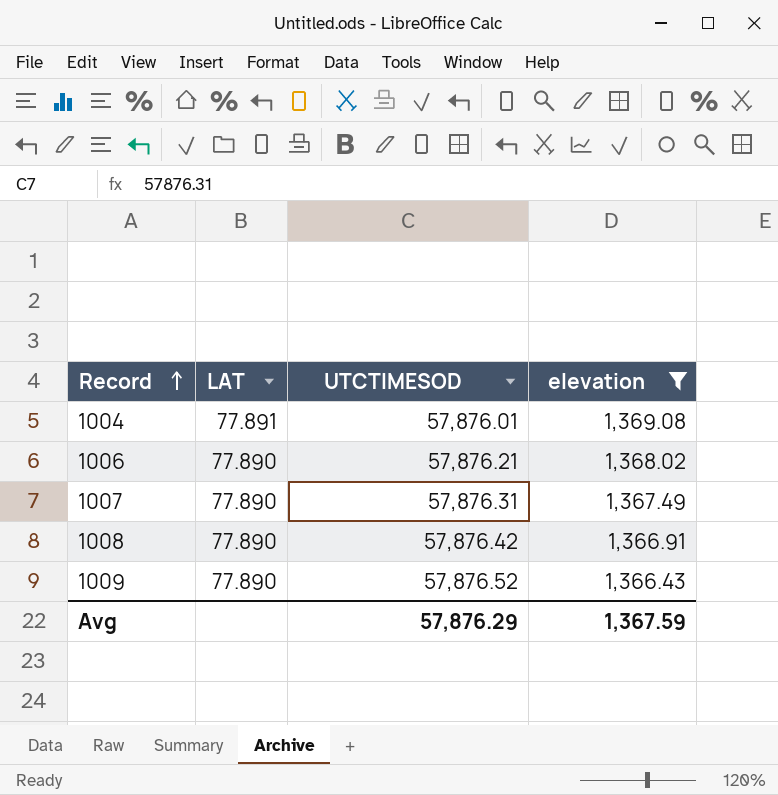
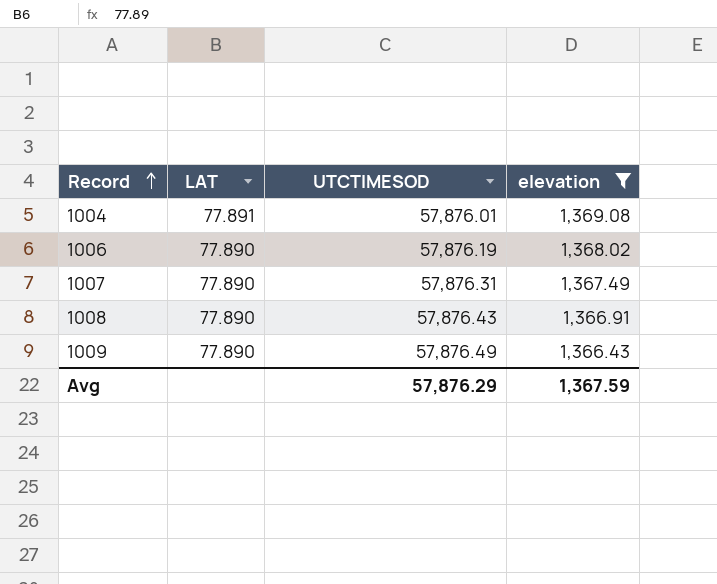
1006 | UTCTIMESOD: 57,876.21 -> 57,876.19
1008 | UTCTIMESOD: 57,876.42 -> 57,876.43
1009 | UTCTIMESOD: 57,876.52 -> 57,876.49

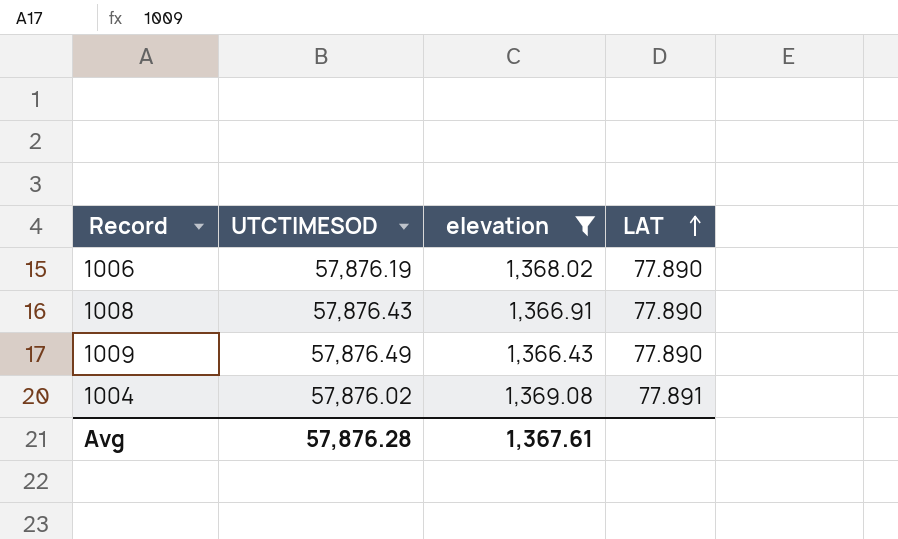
row order: Record ascending -> LAT ascending
column LAT | position: 2 -> 4
row 1007: 77.890 | 57,876.31 | 1,367.49 -> none
1004 | UTCTIMESOD: 57,876.01 -> 57,876.02
Avg | UTCTIMESOD: 57,876.29 -> 57,876.28
Avg | elevation: 1,367.59 -> 1,367.61

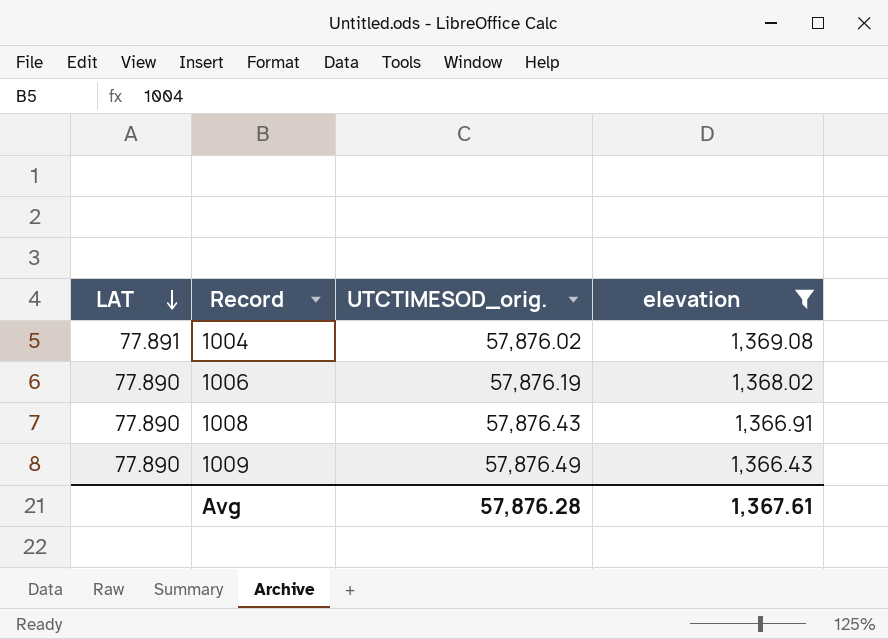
row order: LAT ascending -> LAT descending
column LAT | position: 4 -> 1
column name: UTCTIMESOD -> UTCTIMESOD_orig.

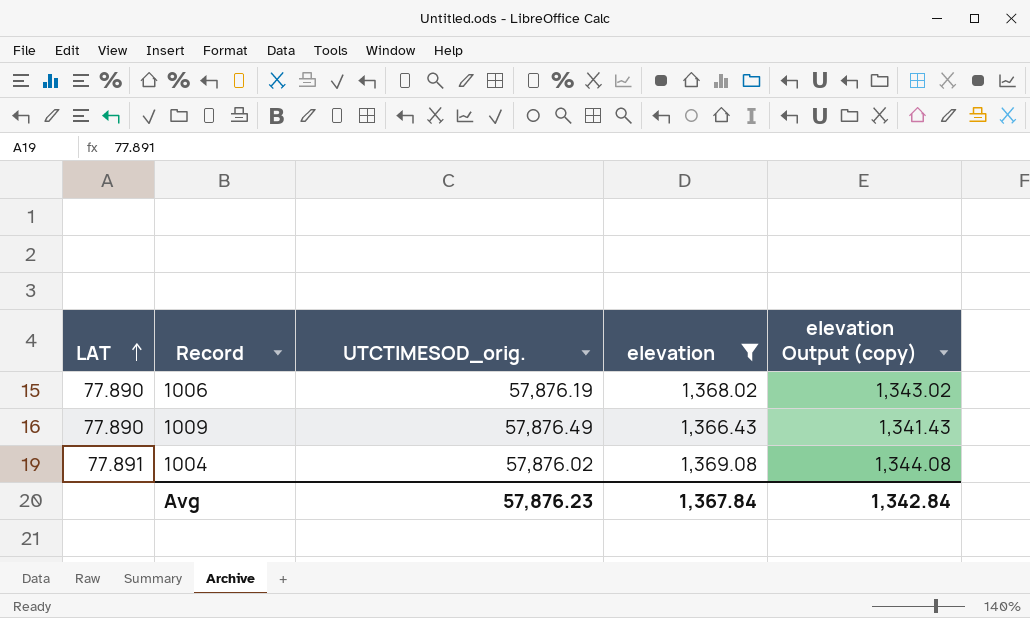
row order: LAT descending -> LAT ascending
column elevation Output (copy) | formula: none -> [elevation] - 25
row 1008: 77.890 | 57,876.43 | 1,366.91 -> none
Avg | UTCTIMESOD_orig.: 57,876.28 -> 57,876.23
Avg | elevation: 1,367.61 -> 1,367.84

